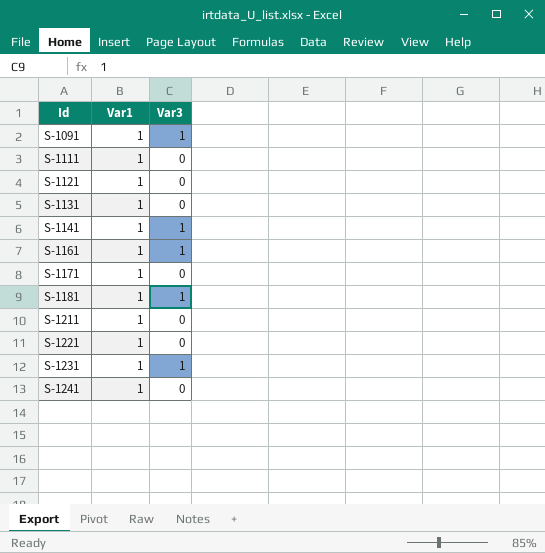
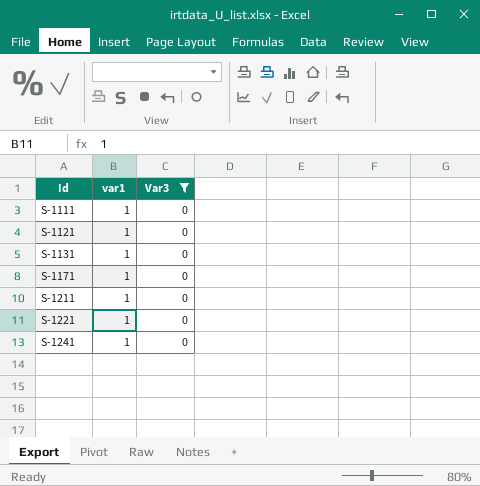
filter: none -> Var3 = 0
column name: Var1 -> var1

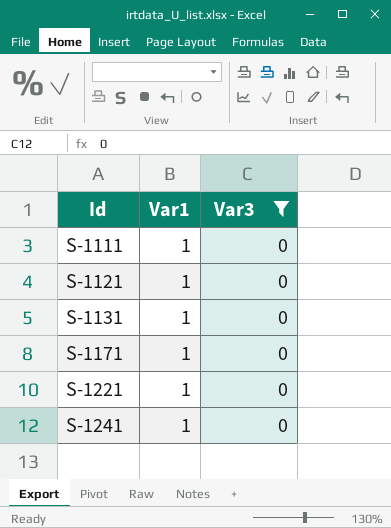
column name: var1 -> Var1
row S-1211: 1 | 0 -> none

